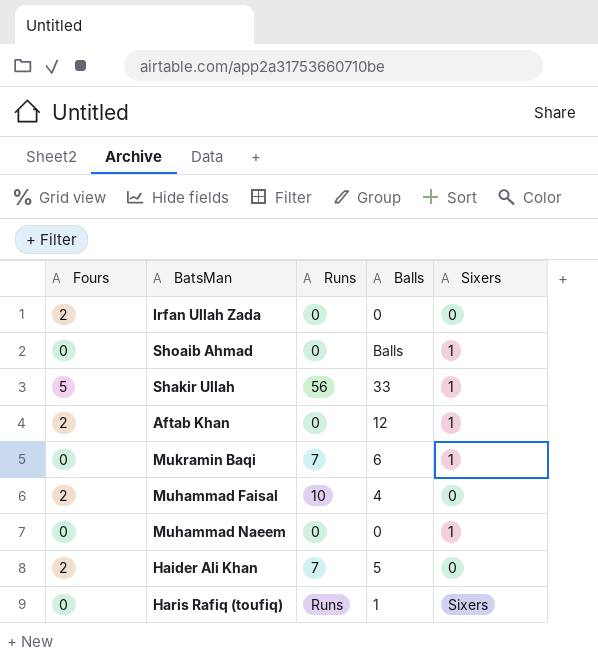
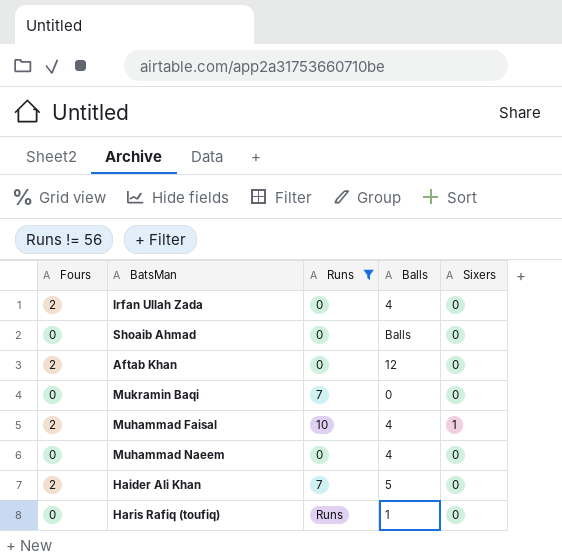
filter: none -> Runs != 56
Irfan Ullah Zada | Balls: 0 -> 4
Shoaib Ahmad | Sixers: 1 -> 0
Aftab Khan | Sixers: 1 -> 0
Mukramin Baqi | Balls: 6 -> 0
Mukramin Baqi | Sixers: 1 -> 0
Muhammad Faisal | Sixers: 0 -> 1
Muhammad Naeem | Balls: 0 -> 4
Muhammad Naeem | Sixers: 1 -> 0
Haris Rafiq (toufiq) | Sixers: Sixers -> 0

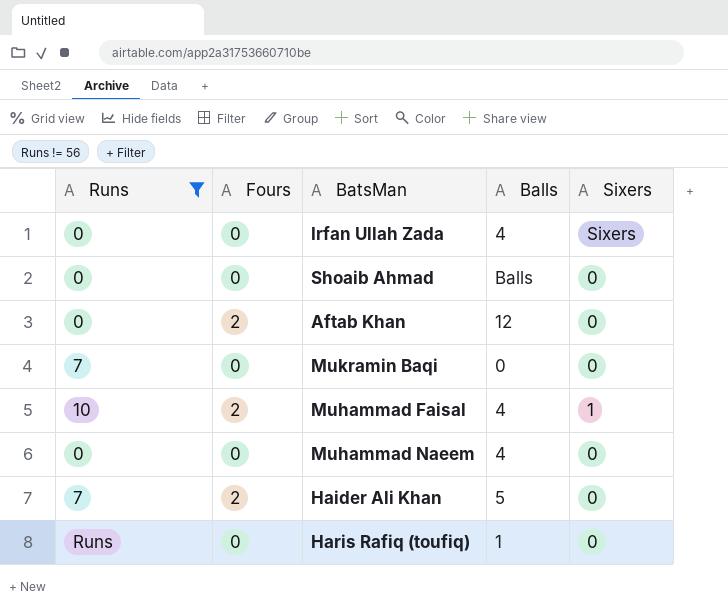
column Runs | position: 3 -> 1
Irfan Ullah Zada | Fours: 2 -> 0
Irfan Ullah Zada | Sixers: 0 -> Sixers

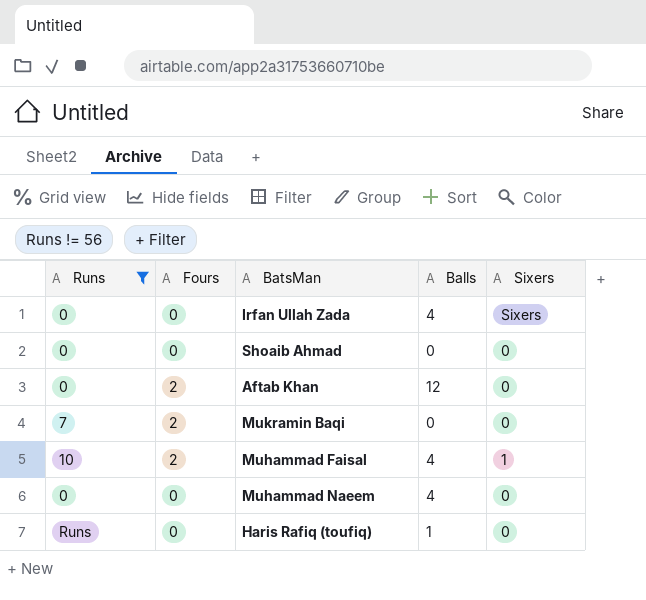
row Haider Ali Khan: 7 | 2 | 5 | 0 -> none
Shoaib Ahmad | Balls: Balls -> 0
Mukramin Baqi | Fours: 0 -> 2

